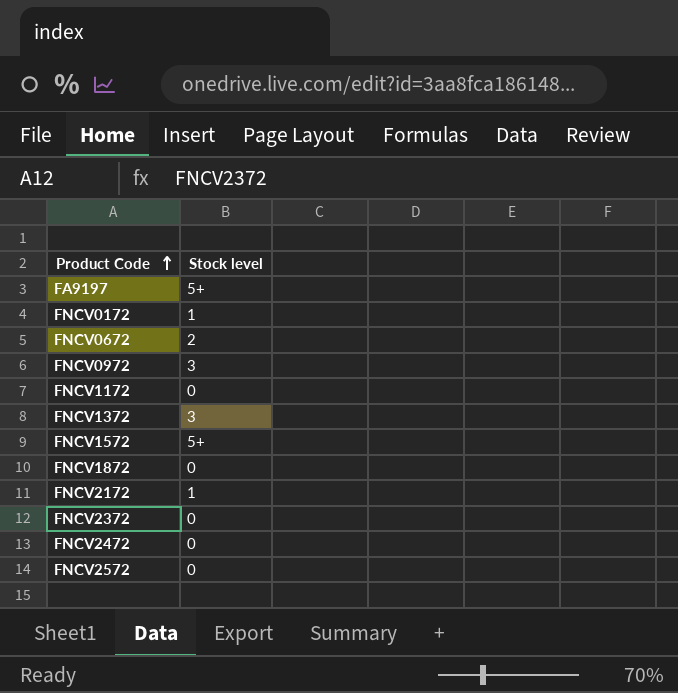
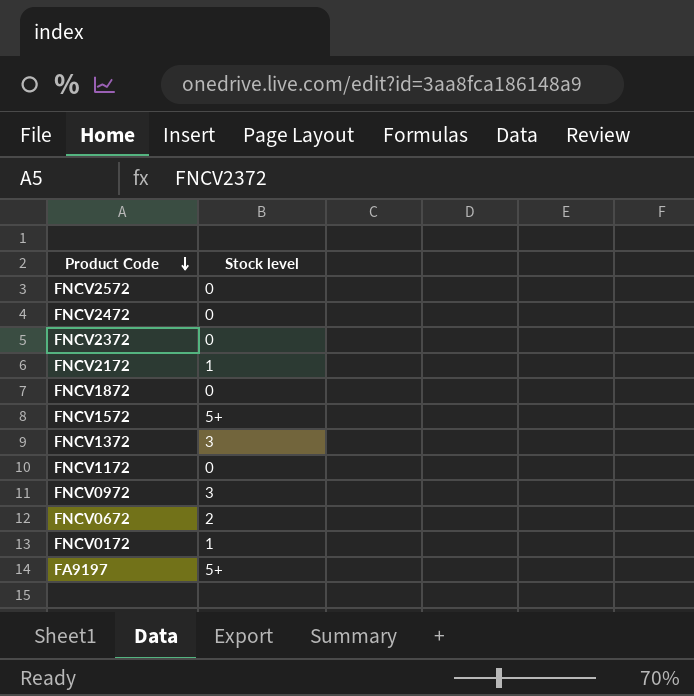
row order: Product Code ascending -> Product Code descending

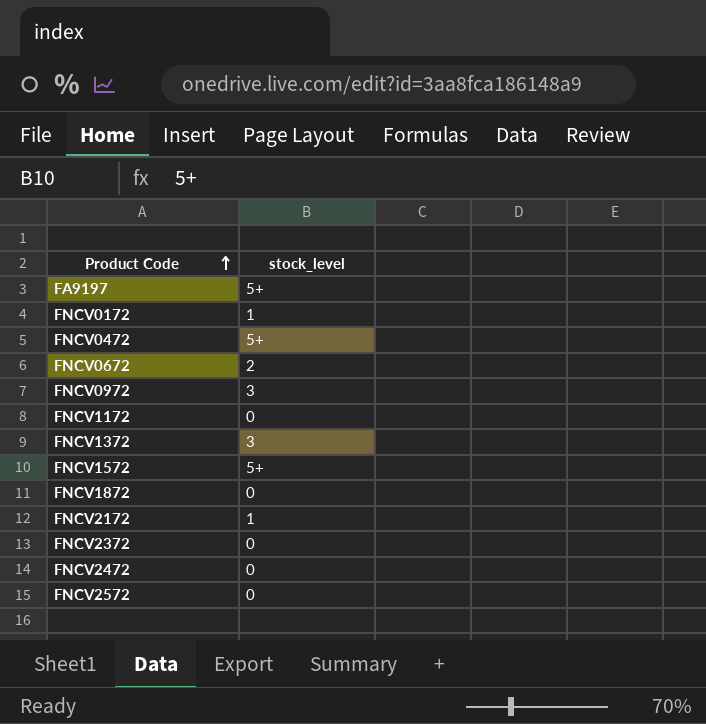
row order: Product Code descending -> Product Code ascending
column name: Stock level -> stock_level
row FNCV0472: none -> 5+

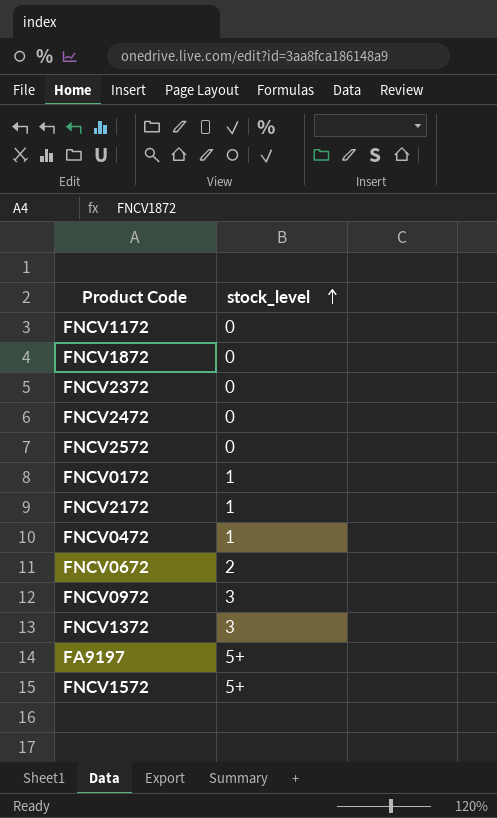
row order: Product Code ascending -> stock_level ascending
FNCV0472 | stock_level: 5+ -> 1

